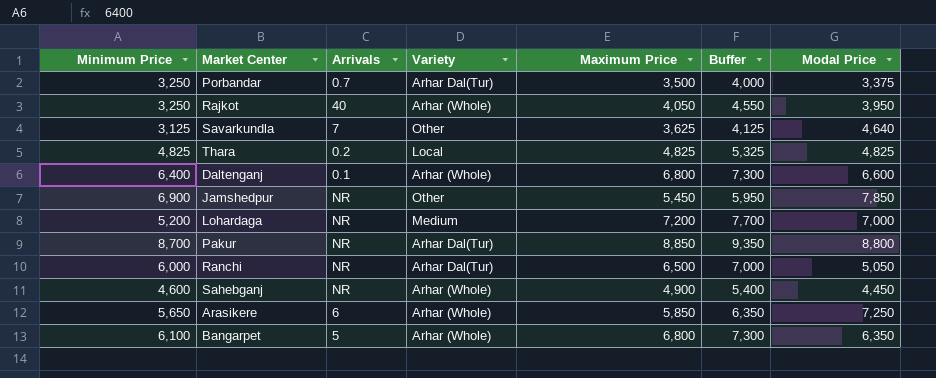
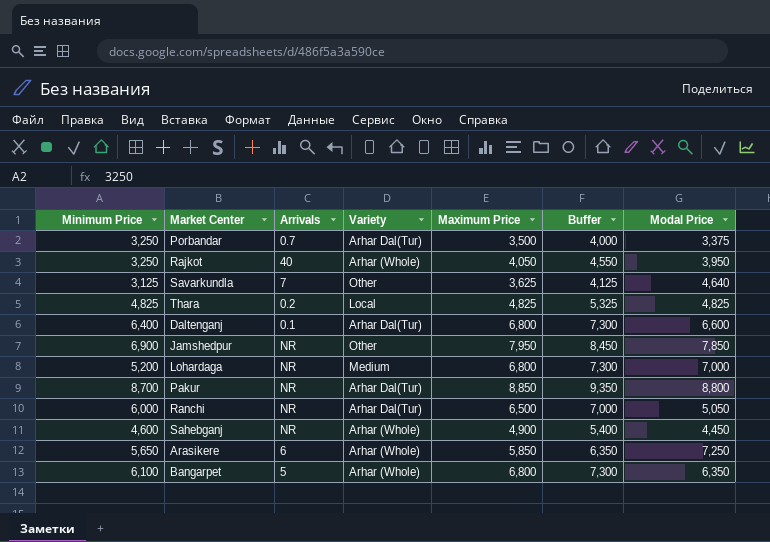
Daltenganj | Variety: Arhar (Whole) -> Arhar Dal(Tur)
Jamshedpur | Maximum Price: 5,450 -> 7,950
Jamshedpur | Buffer: 5,950 -> 8,450
Lohardaga | Maximum Price: 7,200 -> 6,800
Lohardaga | Buffer: 7,700 -> 7,300

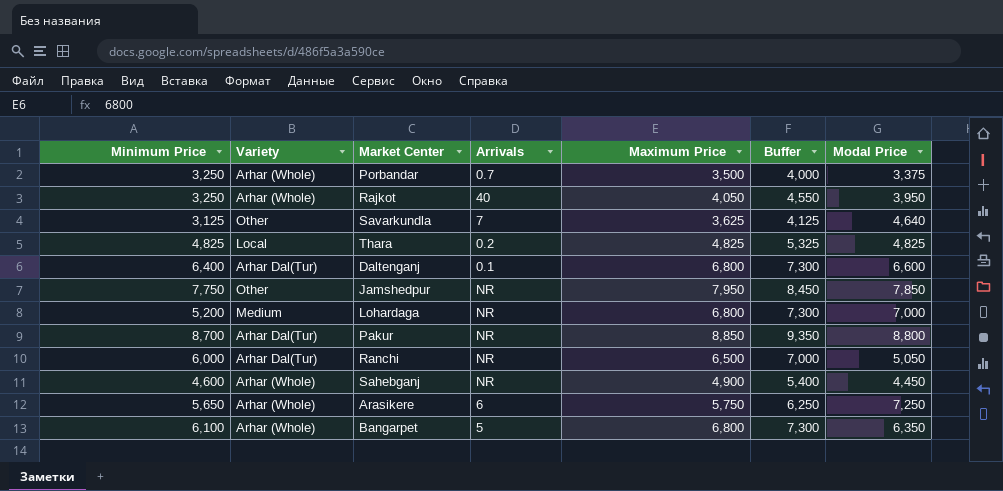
column Variety | position: 4 -> 2
Porbandar | Variety: Arhar Dal(Tur) -> Arhar (Whole)
Jamshedpur | Minimum Price: 6,900 -> 7,750
Arasikere | Maximum Price: 5,850 -> 5,750
Arasikere | Buffer: 6,350 -> 6,250

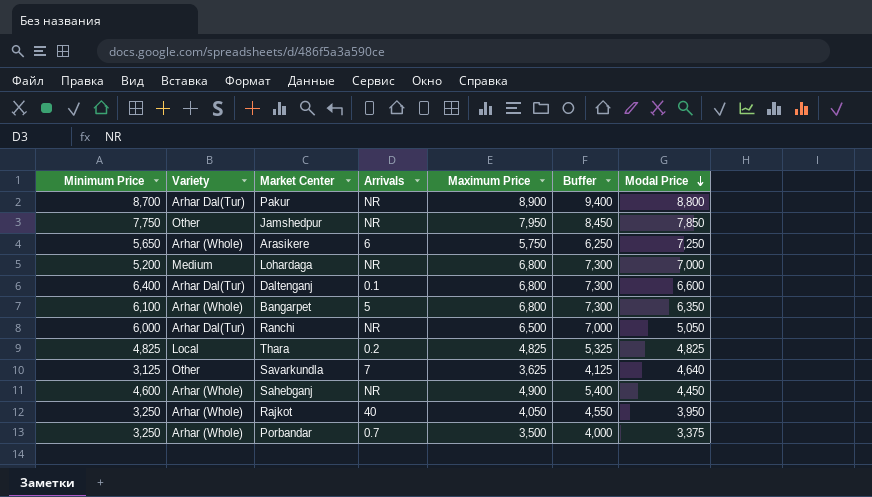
row order: none -> Modal Price descending
Pakur | Maximum Price: 8,850 -> 8,900
Pakur | Buffer: 9,350 -> 9,400

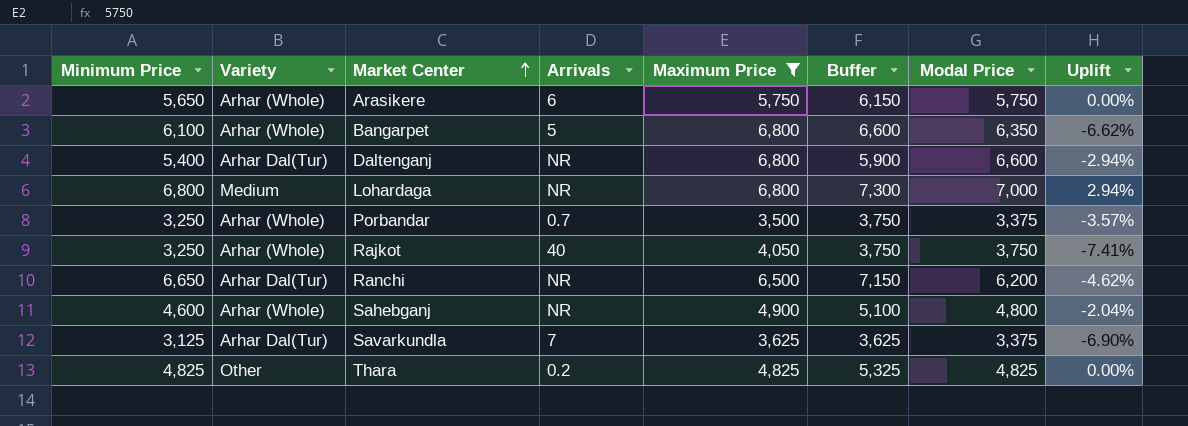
filter: none -> Maximum Price <= 6,800
row order: Modal Price descending -> Market Center ascending
column Buffer | formula: [Maximum Price] + 500 -> [Minimum Price] + 500
column Uplift | formula: none -> ([Modal Price] - [Maximum Price]) / [Maximum Price]
Arasikere | Modal Price: 7,250 -> 5,750
Daltenganj | Minimum Price: 6,400 -> 5,400
Daltenganj | Arrivals: 0.1 -> NR
Lohardaga | Minimum Price: 5,200 -> 6,800
Rajkot | Modal Price: 3,950 -> 3,750
Ranchi | Minimum Price: 6,000 -> 6,650
Ranchi | Modal Price: 5,050 -> 6,200
Sahebganj | Modal Price: 4,450 -> 4,800
Savarkundla | Variety: Other -> Arhar Dal(Tur)
Savarkundla | Modal Price: 4,640 -> 3,375
Thara | Variety: Local -> Other

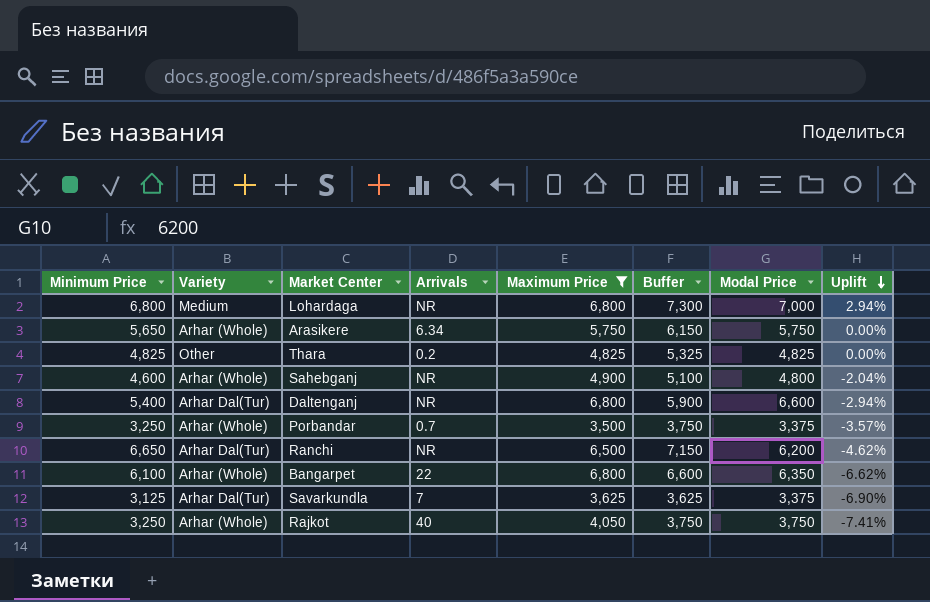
row order: Market Center ascending -> Uplift descending
Arasikere | Arrivals: 6 -> 6.34
Bangarpet | Arrivals: 5 -> 22

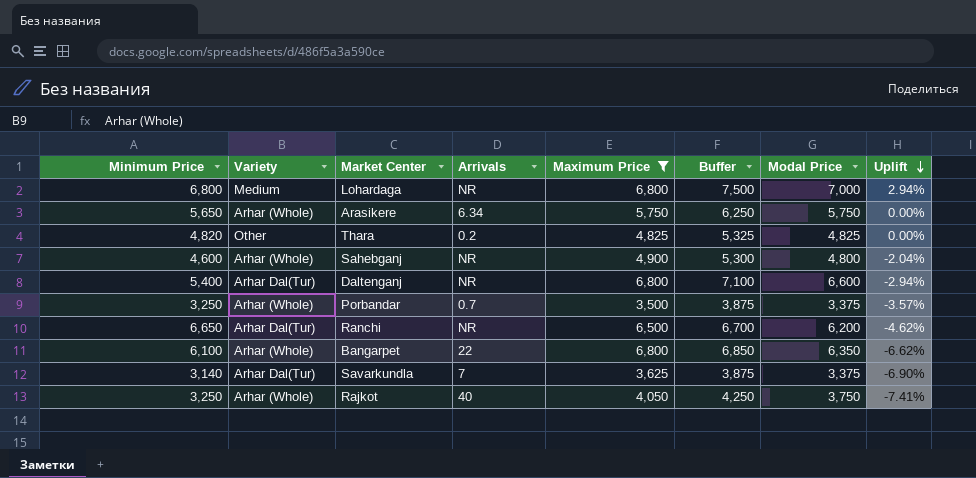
column Buffer | formula: [Minimum Price] + 500 -> [Modal Price] + 500
Thara | Minimum Price: 4,825 -> 4,820
Savarkundla | Minimum Price: 3,125 -> 3,140

